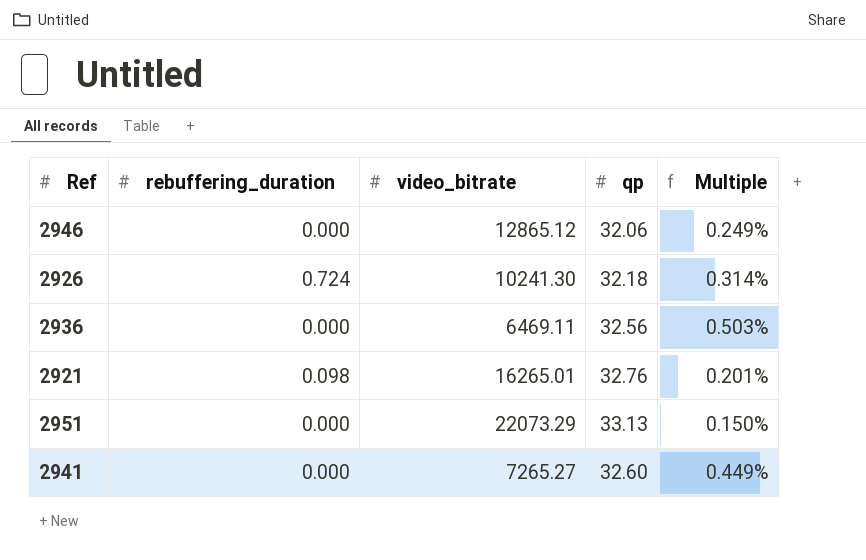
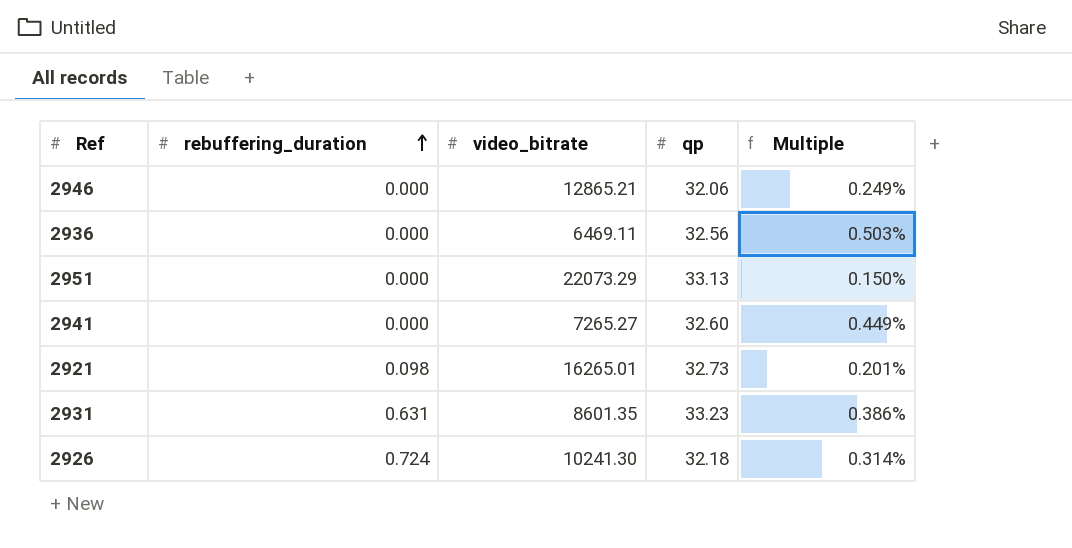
row order: none -> rebuffering_duration ascending
2946 | video_bitrate: 12865.12 -> 12865.21
2921 | qp: 32.76 -> 32.73
row 2931: none -> 0.631 | 8601.35 | 33.23 | 0.386%

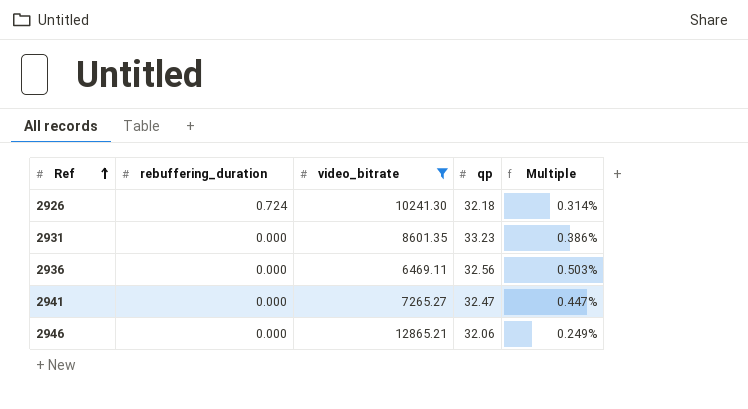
filter: none -> video_bitrate <= 12865.21
row order: rebuffering_duration ascending -> Ref ascending
2931 | rebuffering_duration: 0.631 -> 0.000
2941 | qp: 32.60 -> 32.47
2941 | Multiple: 0.449% -> 0.447%

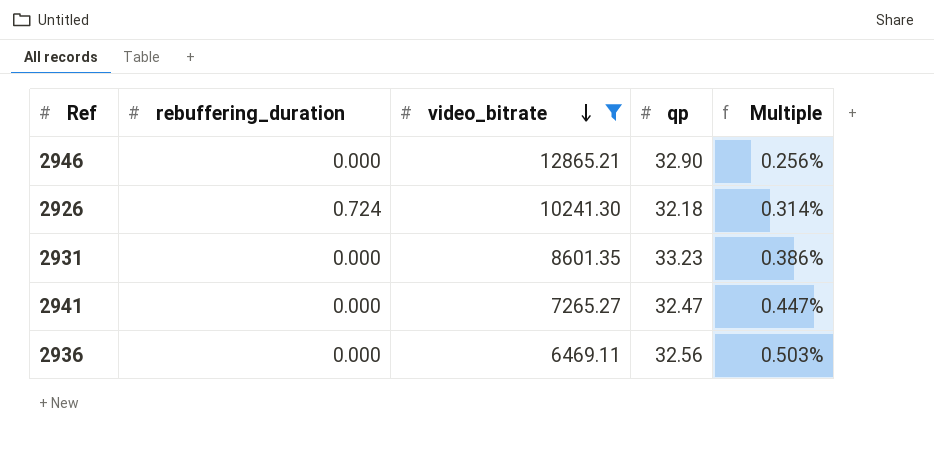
row order: Ref ascending -> video_bitrate descending
2946 | qp: 32.06 -> 32.90
2946 | Multiple: 0.249% -> 0.256%

